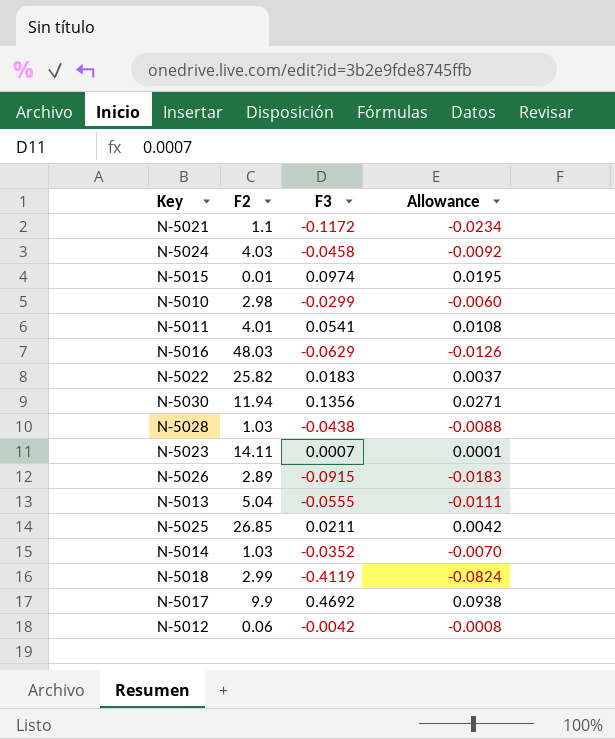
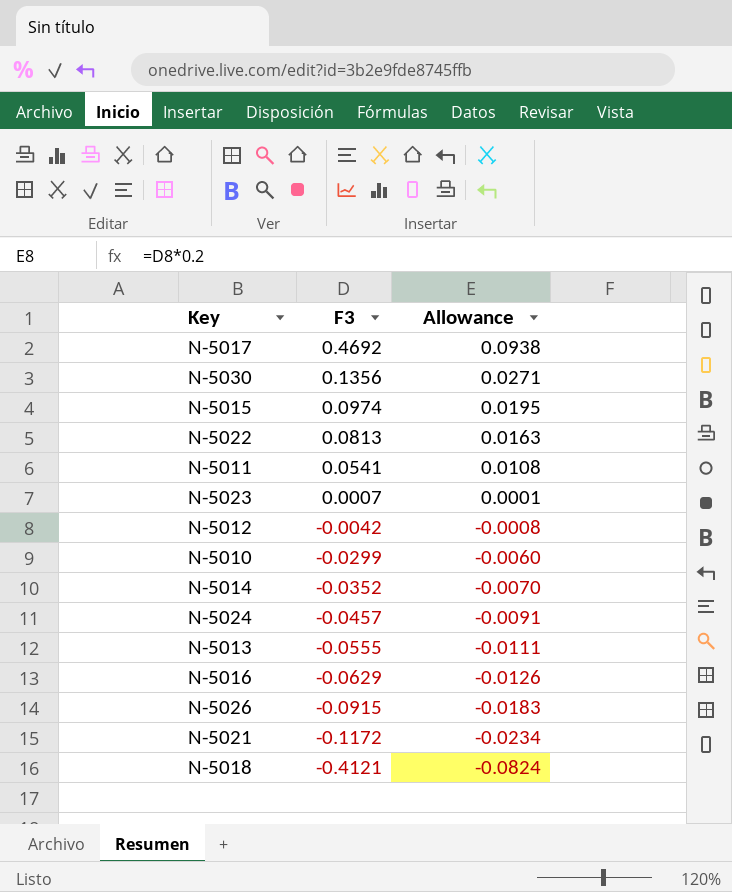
row order: none -> F3 descending
column F2 | position: 2 -> none
row N-5028: 1.03 | -0.0438 | -0.0088 -> none
row N-5025: 26.85 | 0.0211 | 0.0042 -> none
N-5022 | F3: 0.0183 -> 0.0813
N-5022 | Allowance: 0.0037 -> 0.0163
N-5024 | F3: -0.0458 -> -0.0457
N-5024 | Allowance: -0.0092 -> -0.0091
N-5018 | F3: -0.4119 -> -0.4121

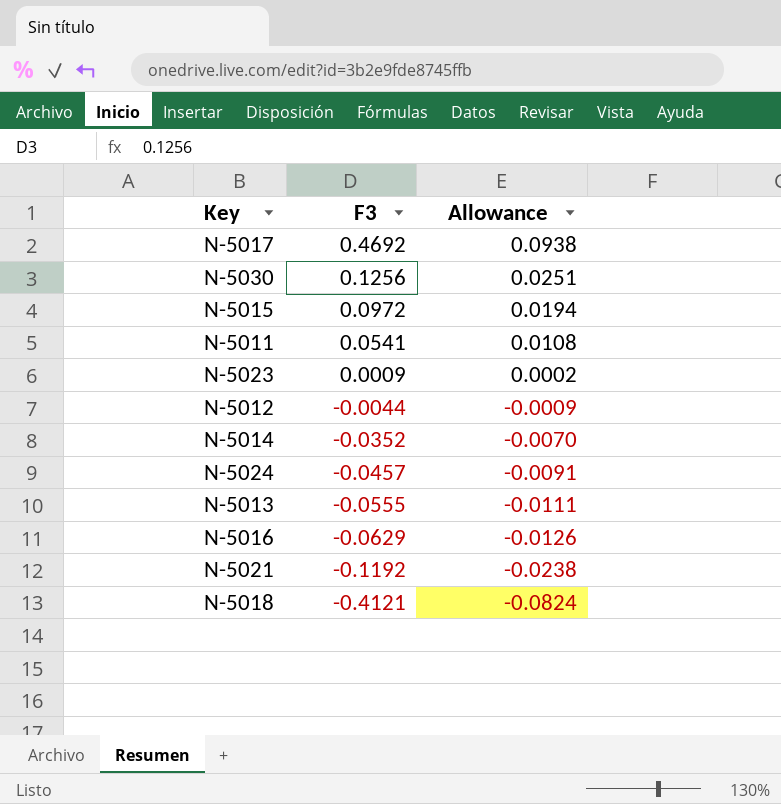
row N-5022: 0.0813 | 0.0163 -> none
row N-5010: -0.0299 | -0.0060 -> none
row N-5026: -0.0915 | -0.0183 -> none
N-5030 | F3: 0.1356 -> 0.1256
N-5030 | Allowance: 0.0271 -> 0.0251
N-5015 | F3: 0.0974 -> 0.0972
N-5015 | Allowance: 0.0195 -> 0.0194
N-5023 | F3: 0.0007 -> 0.0009
N-5023 | Allowance: 0.0001 -> 0.0002
N-5012 | F3: -0.0042 -> -0.0044
N-5012 | Allowance: -0.0008 -> -0.0009
N-5021 | F3: -0.1172 -> -0.1192
N-5021 | Allowance: -0.0234 -> -0.0238

